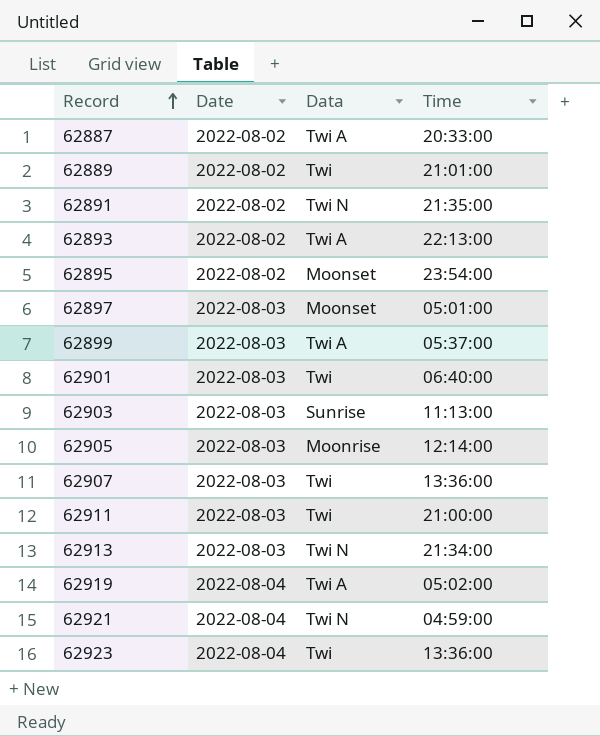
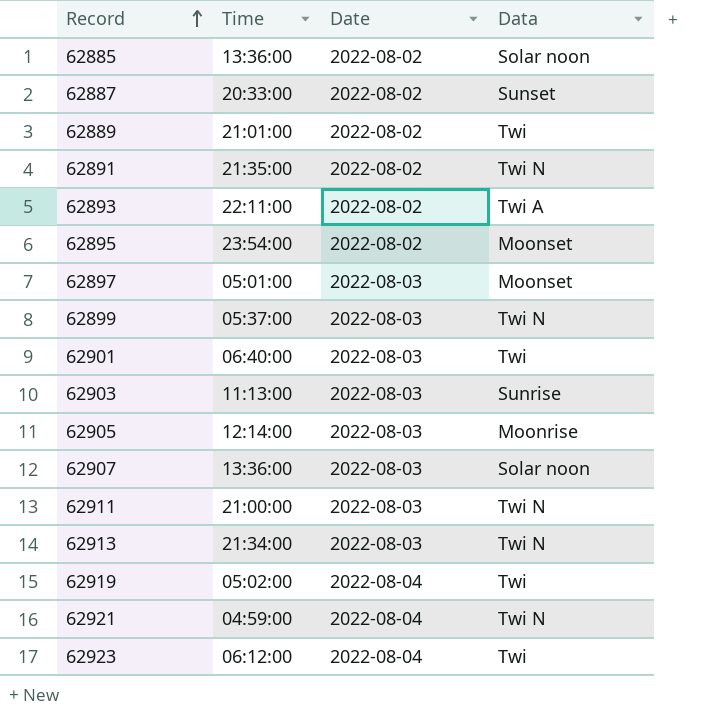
column Time | position: 4 -> 2
row 62885: none -> 13:36:00 | 2022-08-02 | Solar noon
62887 | Data: Twi A -> Sunset
62893 | Time: 22:13:00 -> 22:11:00
62899 | Data: Twi A -> Twi N
62907 | Data: Twi -> Solar noon
62911 | Data: Twi -> Twi N
62919 | Data: Twi A -> Twi
62923 | Time: 13:36:00 -> 06:12:00

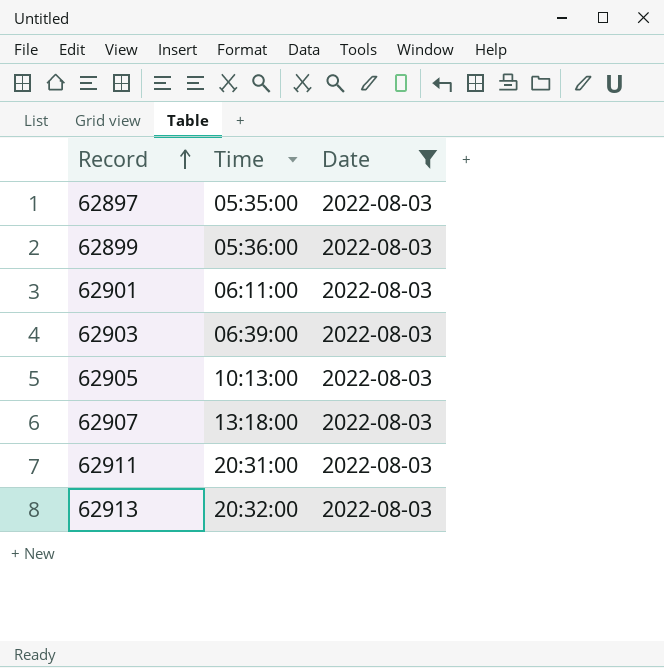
filter: none -> Date = 2022-08-03
column Data | position: 4 -> none
62897 | Time: 05:01:00 -> 05:35:00
62899 | Time: 05:37:00 -> 05:36:00
62901 | Time: 06:40:00 -> 06:11:00
62903 | Time: 11:13:00 -> 06:39:00
62905 | Time: 12:14:00 -> 10:13:00
62907 | Time: 13:36:00 -> 13:18:00
62911 | Time: 21:00:00 -> 20:31:00
62913 | Time: 21:34:00 -> 20:32:00

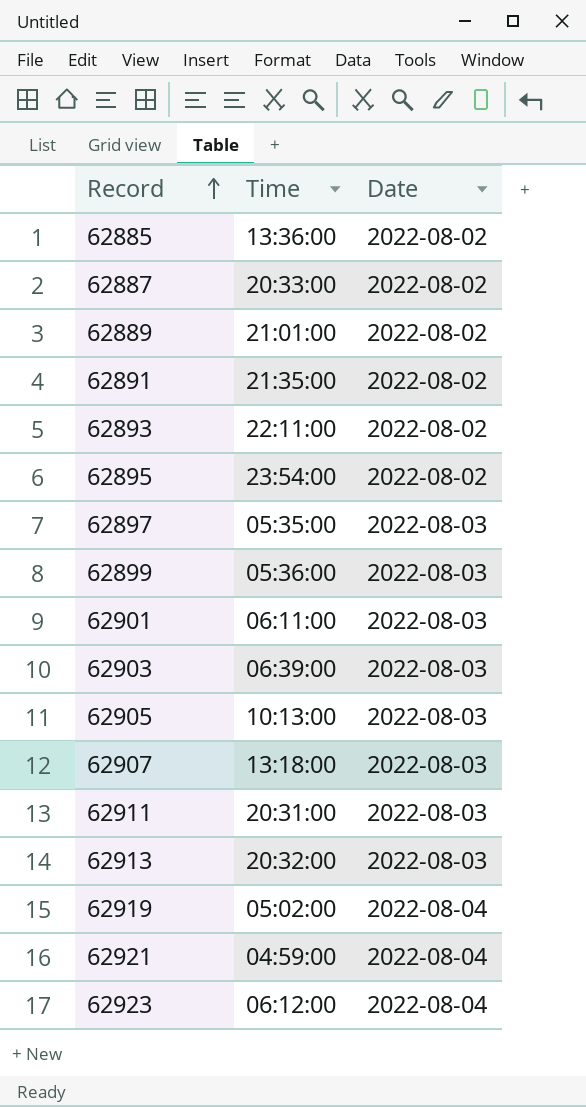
filter: Date = 2022-08-03 -> none

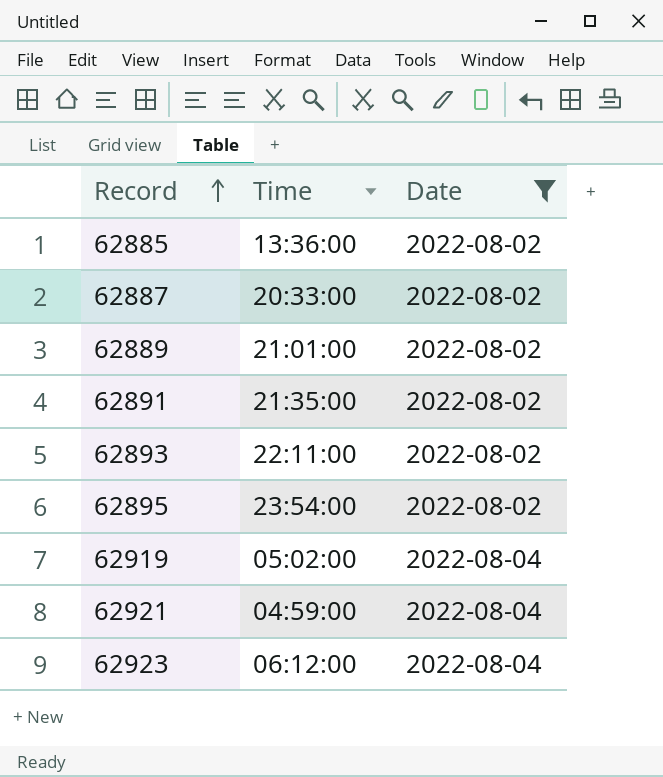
filter: none -> Date != 2022-08-03

